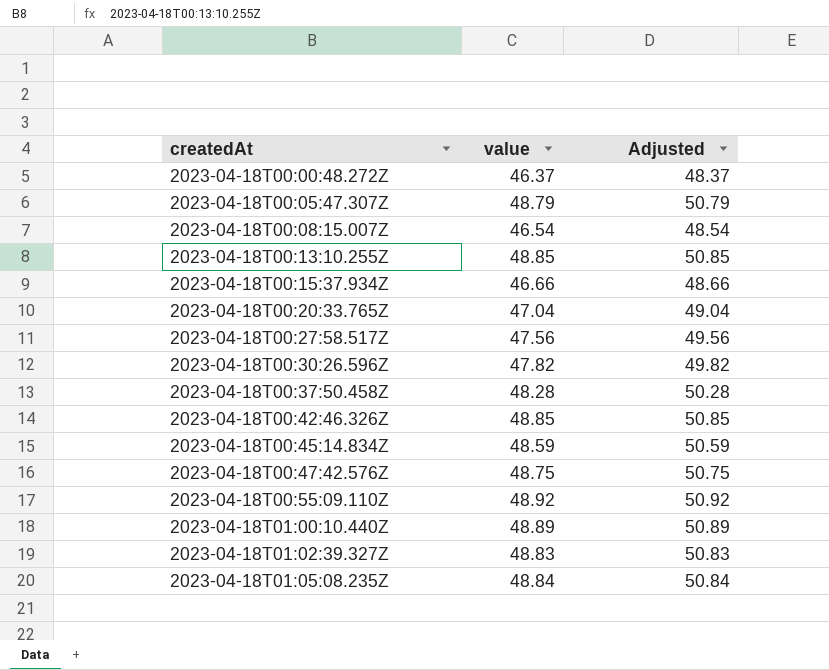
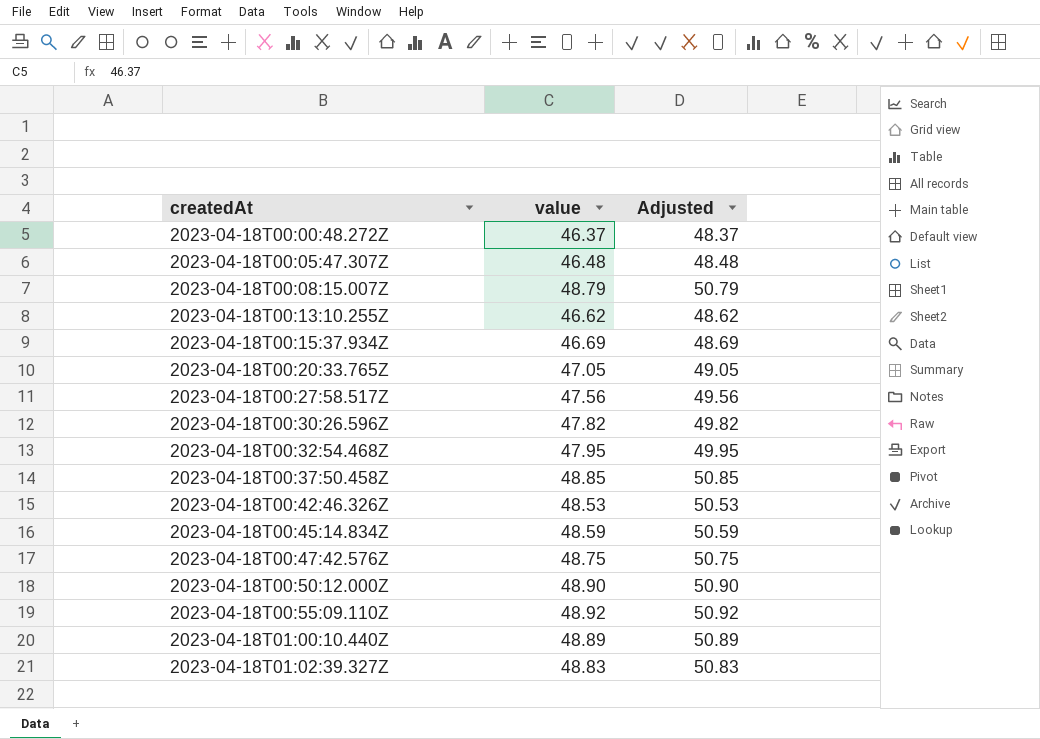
row 2023-04-18T01:05:08.235Z: 48.84 | 50.84 -> none
2023-04-18T00:05:47.307Z | value: 48.79 -> 46.48
2023-04-18T00:05:47.307Z | Adjusted: 50.79 -> 48.48
2023-04-18T00:08:15.007Z | value: 46.54 -> 48.79
2023-04-18T00:08:15.007Z | Adjusted: 48.54 -> 50.79
2023-04-18T00:13:10.255Z | value: 48.85 -> 46.62
2023-04-18T00:13:10.255Z | Adjusted: 50.85 -> 48.62
2023-04-18T00:15:37.934Z | value: 46.66 -> 46.69
2023-04-18T00:15:37.934Z | Adjusted: 48.66 -> 48.69
2023-04-18T00:20:33.765Z | value: 47.04 -> 47.05
2023-04-18T00:20:33.765Z | Adjusted: 49.04 -> 49.05
row 2023-04-18T00:32:54.468Z: none -> 47.95 | 49.95
2023-04-18T00:37:50.458Z | value: 48.28 -> 48.85
2023-04-18T00:37:50.458Z | Adjusted: 50.28 -> 50.85
2023-04-18T00:42:46.326Z | value: 48.85 -> 48.53
2023-04-18T00:42:46.326Z | Adjusted: 50.85 -> 50.53
row 2023-04-18T00:50:12.000Z: none -> 48.90 | 50.90

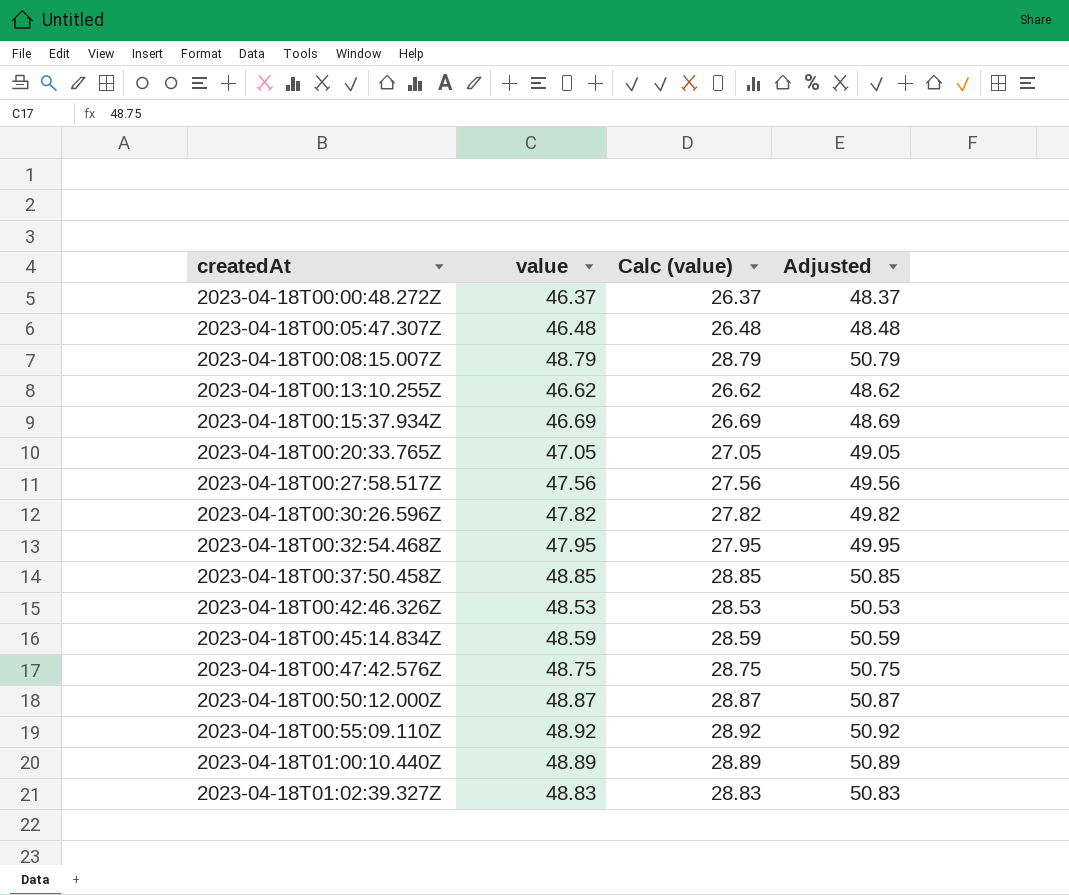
column Calc (value) | formula: none -> [value] - 20
2023-04-18T00:50:12.000Z | value: 48.90 -> 48.87
2023-04-18T00:50:12.000Z | Adjusted: 50.90 -> 50.87

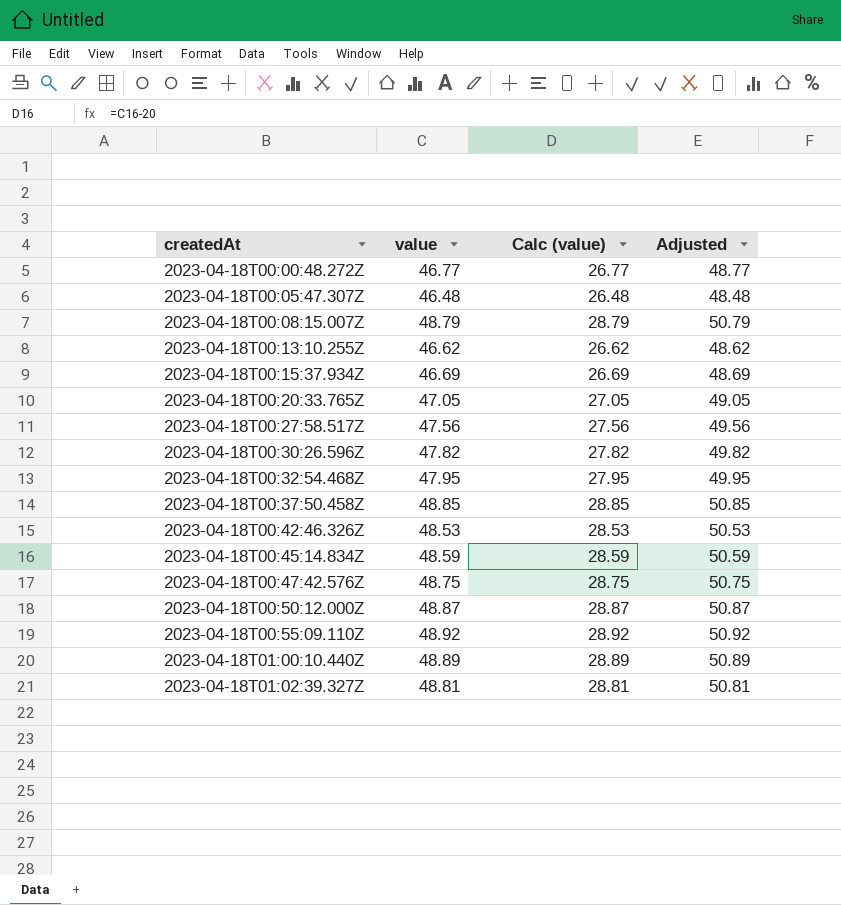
2023-04-18T00:00:48.272Z | value: 46.37 -> 46.77
2023-04-18T00:00:48.272Z | Calc (value): 26.37 -> 26.77
2023-04-18T00:00:48.272Z | Adjusted: 48.37 -> 48.77
2023-04-18T01:02:39.327Z | value: 48.83 -> 48.81
2023-04-18T01:02:39.327Z | Calc (value): 28.83 -> 28.81
2023-04-18T01:02:39.327Z | Adjusted: 50.83 -> 50.81

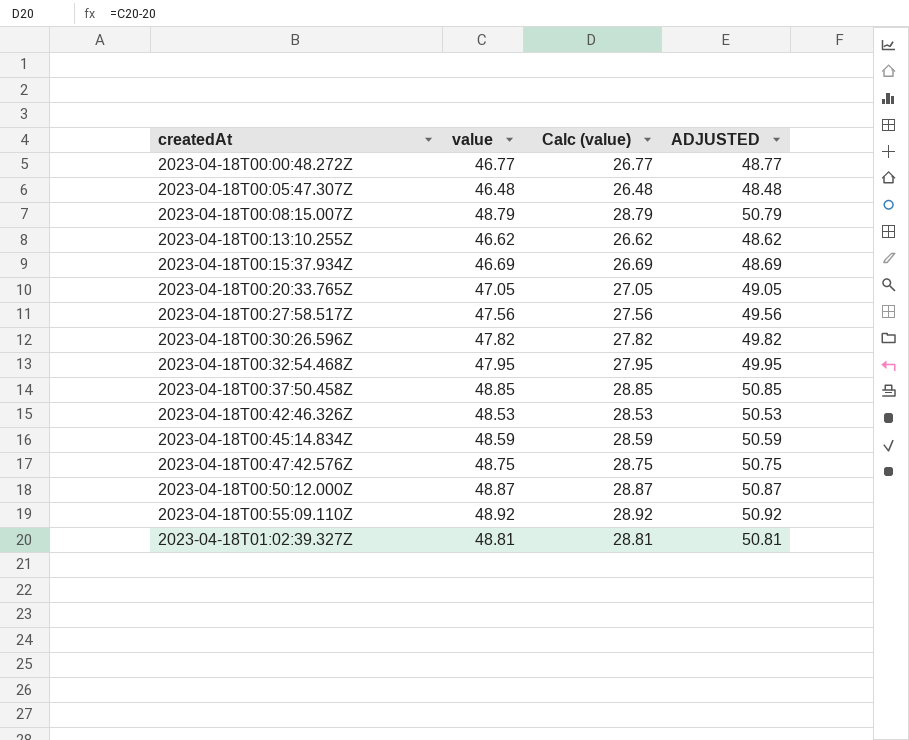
column name: Adjusted -> ADJUSTED
row 2023-04-18T01:00:10.440Z: 48.89 | 28.89 | 50.89 -> none

